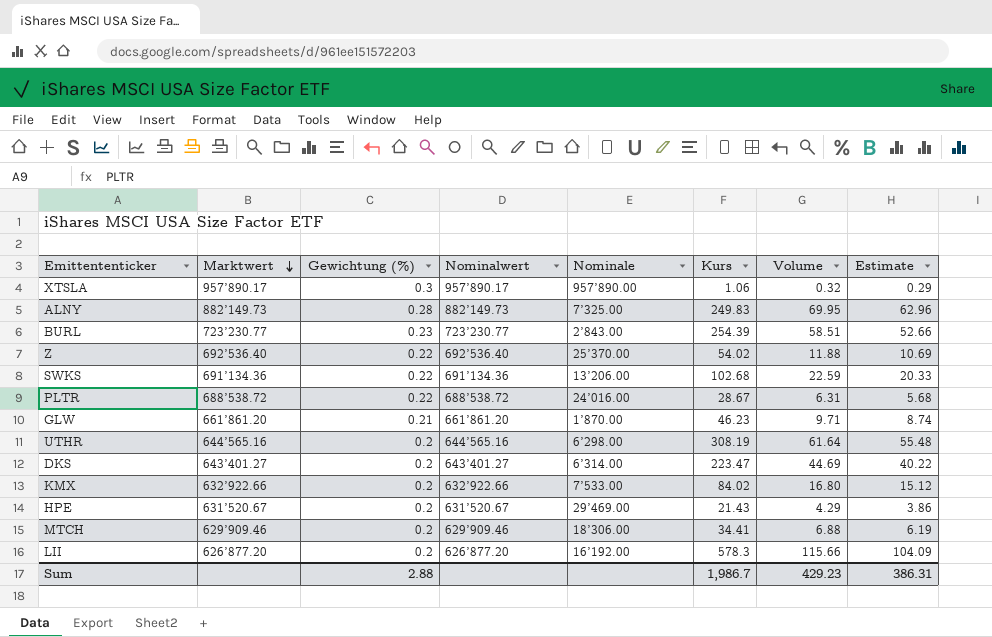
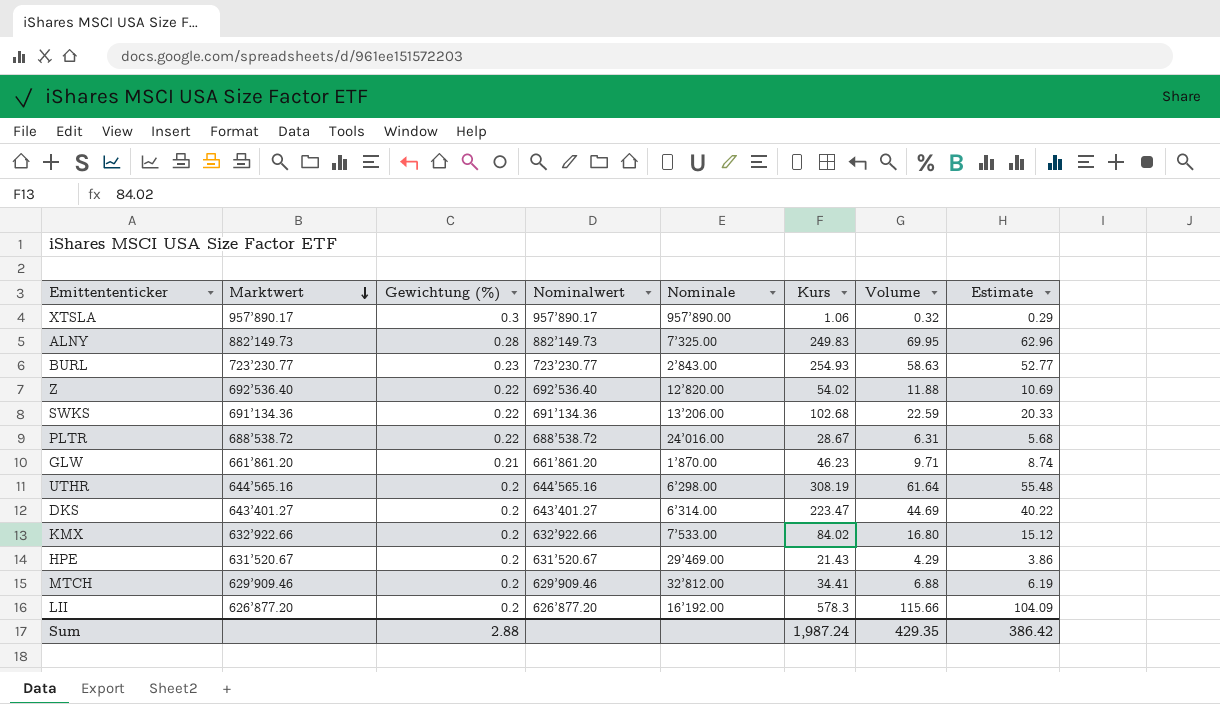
BURL | Kurs: 254.39 -> 254.93
BURL | Volume: 58.51 -> 58.63
BURL | Estimate: 52.66 -> 52.77
Z | Nominale: 25’370.00 -> 12’820.00
MTCH | Nominale: 18’306.00 -> 32’812.00
Sum | Kurs: 1,986.7 -> 1,987.24
Sum | Volume: 429.23 -> 429.35
Sum | Estimate: 386.31 -> 386.42

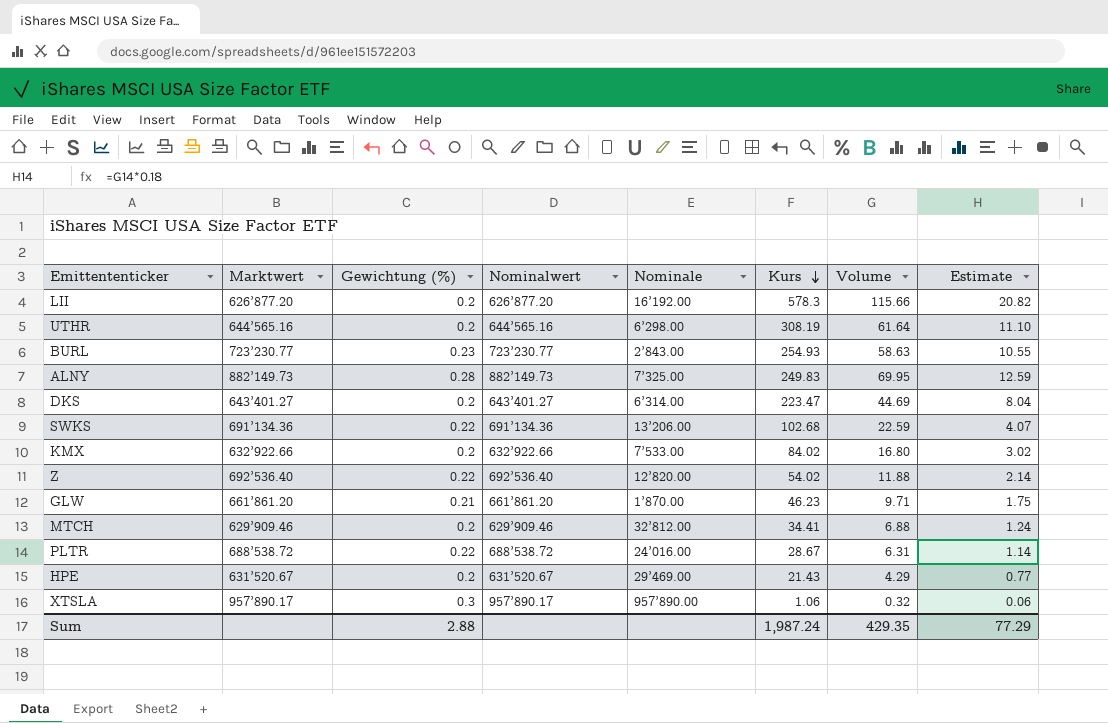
row order: Marktwert descending -> Kurs descending
column Estimate | formula: [Volume] * 0.9 -> [Volume] * 0.18
Sum | Estimate: 386.42 -> 77.29

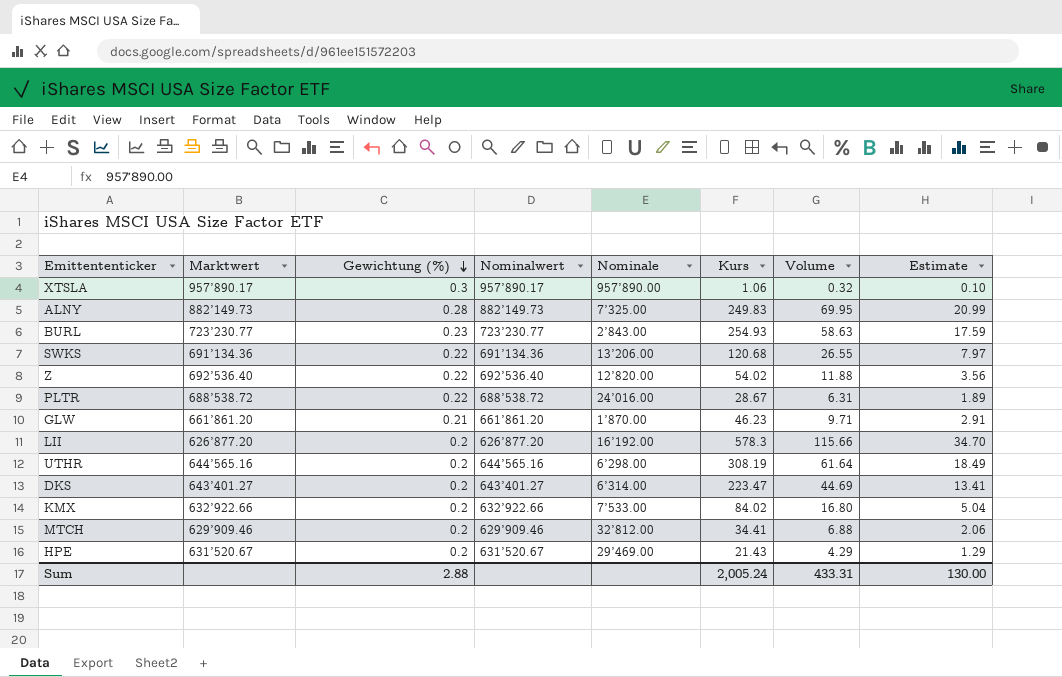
row order: Kurs descending -> Gewichtung (%) descending
column Estimate | formula: [Volume] * 0.18 -> [Volume] * 0.3
SWKS | Kurs: 102.68 -> 120.68
SWKS | Volume: 22.59 -> 26.55
Sum | Kurs: 1,987.24 -> 2,005.24
Sum | Volume: 429.35 -> 433.31
Sum | Estimate: 77.29 -> 130.00

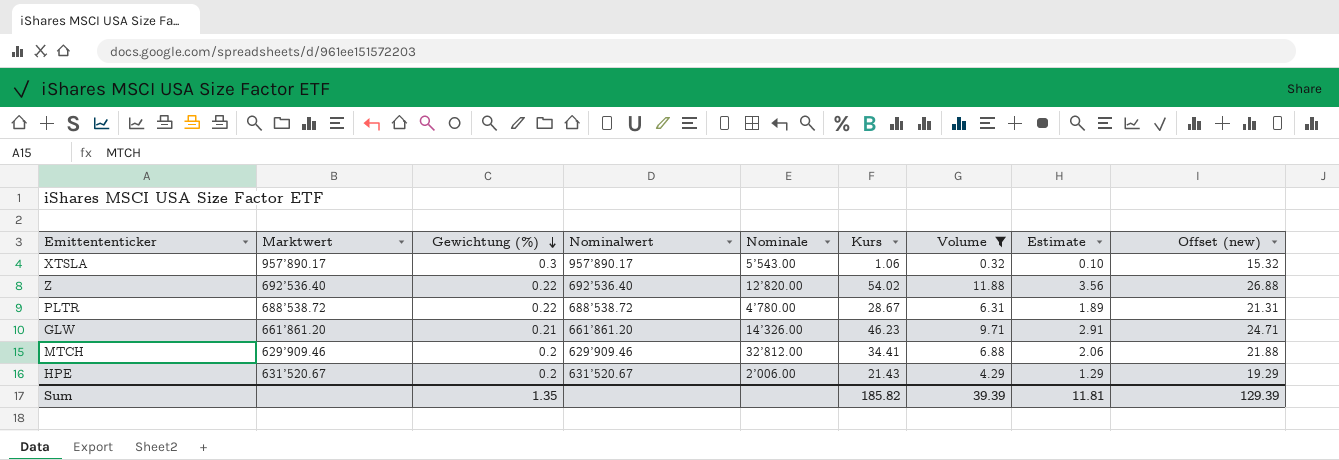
filter: none -> Volume <= 11.88
column Offset (new) | formula: none -> [Volume] + 15
XTSLA | Nominale: 957’890.00 -> 5’543.00
PLTR | Nominale: 24’016.00 -> 4’780.00
GLW | Nominale: 1’870.00 -> 14’326.00
HPE | Nominale: 29’469.00 -> 2’006.00
Sum | Gewichtung (%): 2.88 -> 1.35
Sum | Kurs: 2,005.24 -> 185.82
Sum | Volume: 433.31 -> 39.39
Sum | Estimate: 130.00 -> 11.81

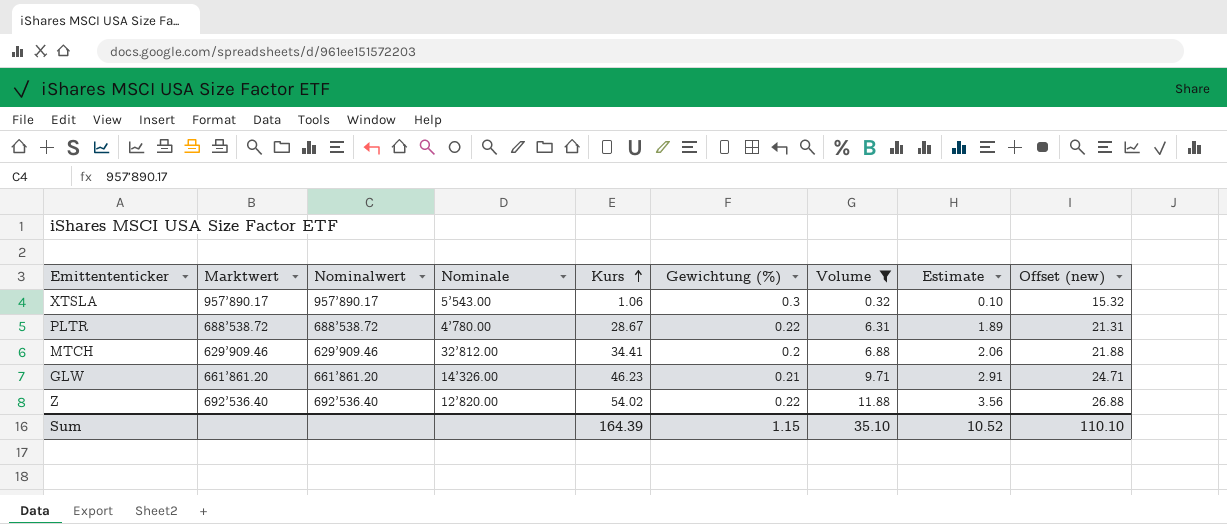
row order: Gewichtung (%) descending -> Kurs ascending
column Gewichtung (%) | position: 3 -> 6
row HPE: 631’520.67 | 0.2 | 631’520.67 | 2’006.00 | 21.43 | 4.29 | 1.29 | 19.29 -> none
Sum | Kurs: 185.82 -> 164.39
Sum | Gewichtung (%): 1.35 -> 1.15
Sum | Volume: 39.39 -> 35.10
Sum | Estimate: 11.81 -> 10.52
Sum | Offset (new): 129.39 -> 110.10

